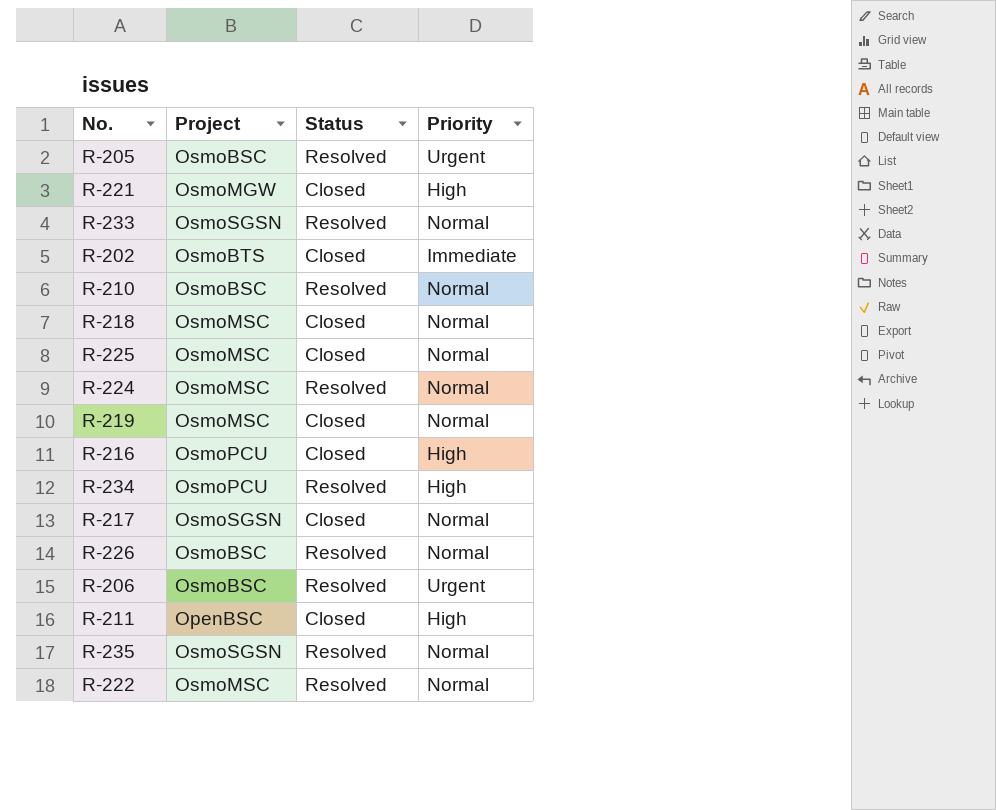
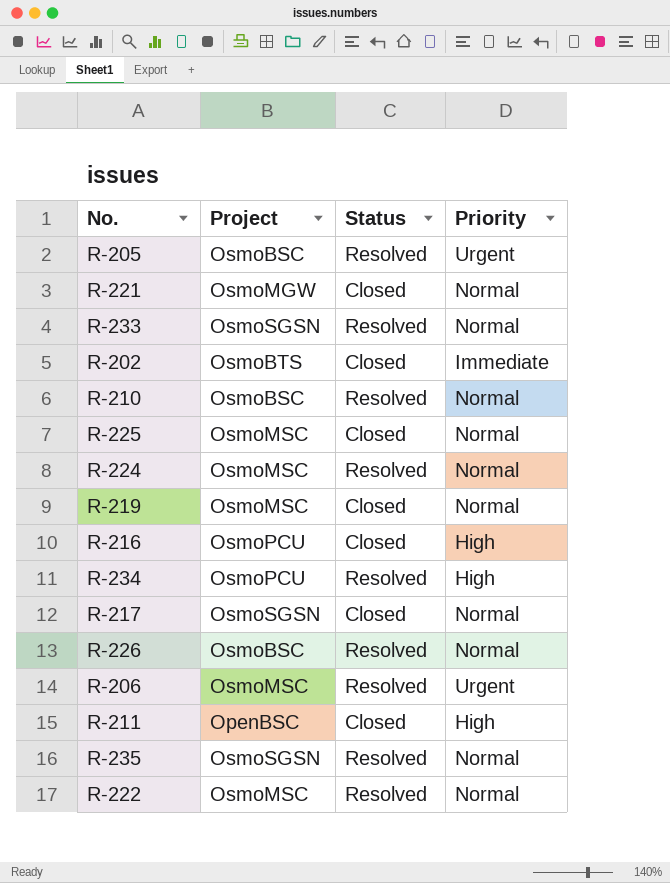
row R-218: OsmoMSC | Closed | Normal -> none
R-221 | Priority: High -> Normal
R-206 | Project: OsmoBSC -> OsmoMSC

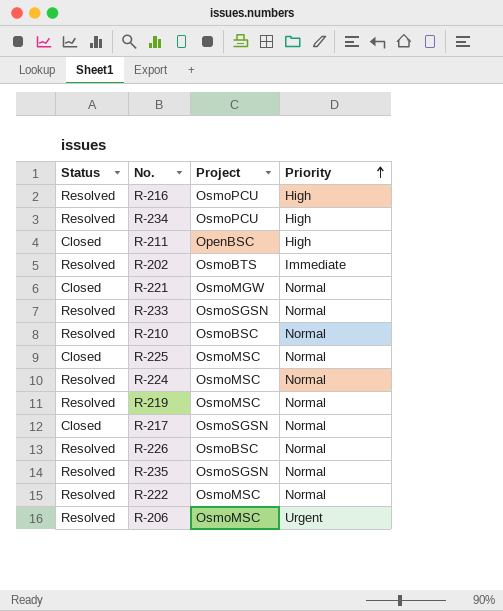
row order: none -> Priority ascending
column Status | position: 3 -> 1
row R-205: OsmoBSC | Resolved | Urgent -> none
R-216 | Status: Closed -> Resolved
R-202 | Status: Closed -> Resolved
R-219 | Status: Closed -> Resolved

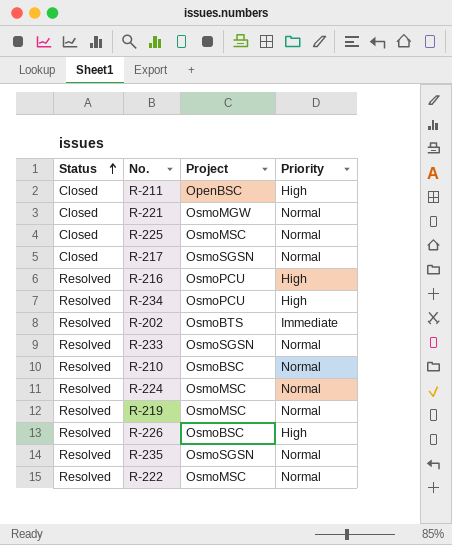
row order: Priority ascending -> Status ascending
row R-206: Resolved | OsmoMSC | Urgent -> none
R-226 | Priority: Normal -> High

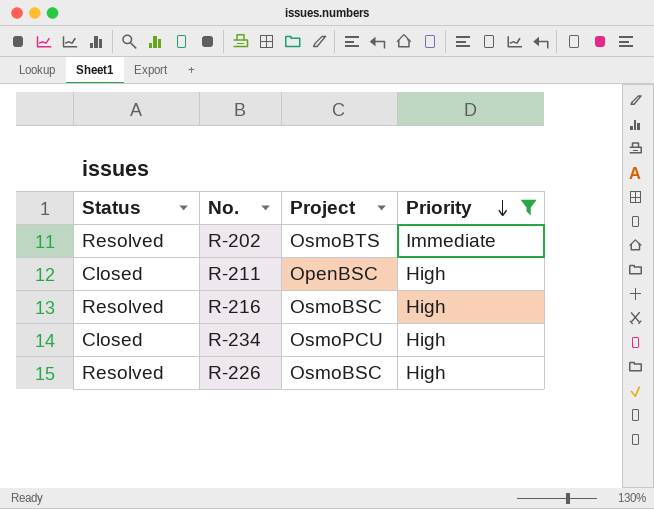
filter: none -> Priority != Normal
row order: Status ascending -> Priority descending
R-216 | Project: OsmoPCU -> OsmoBSC
R-234 | Status: Resolved -> Closed

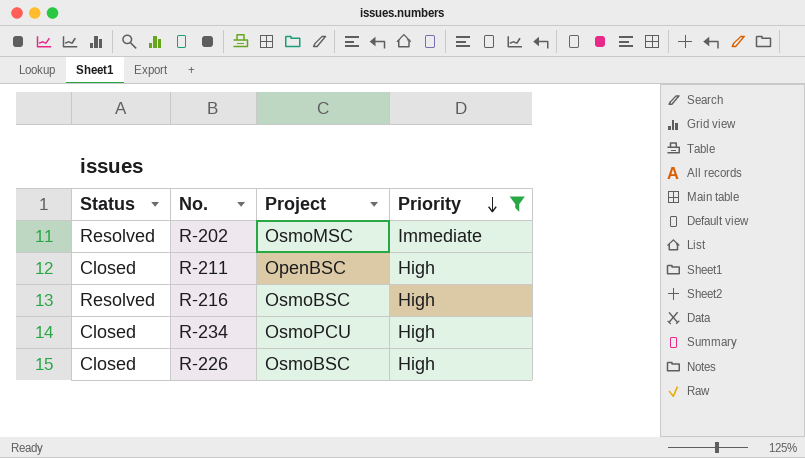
R-202 | Project: OsmoBTS -> OsmoMSC
R-226 | Status: Resolved -> Closed

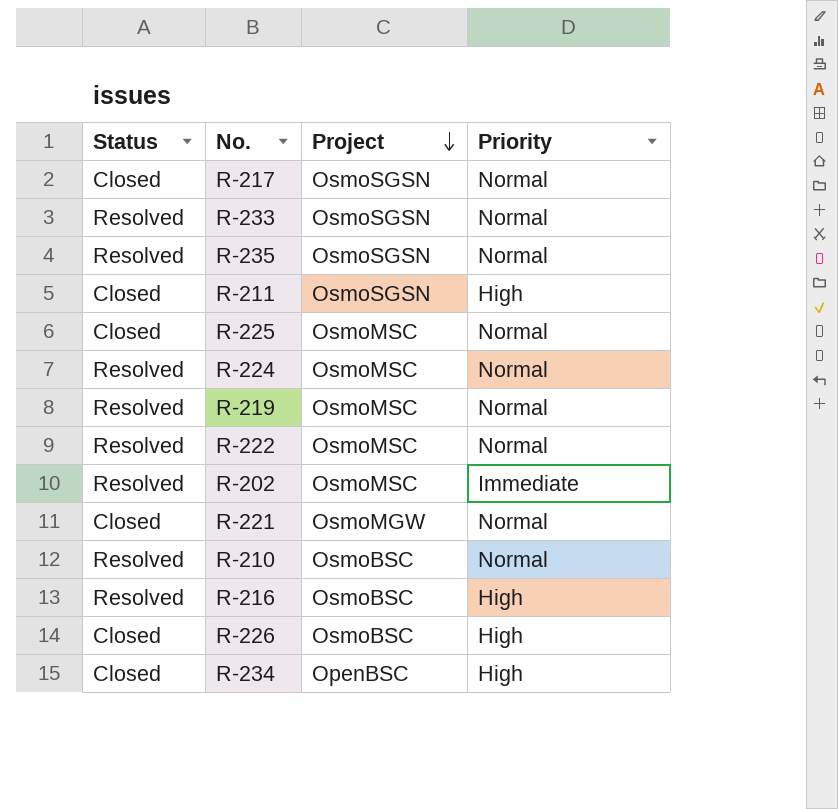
filter: Priority != Normal -> none
row order: Priority descending -> Project descending
R-211 | Project: OpenBSC -> OsmoSGSN
R-234 | Project: OsmoPCU -> OpenBSC

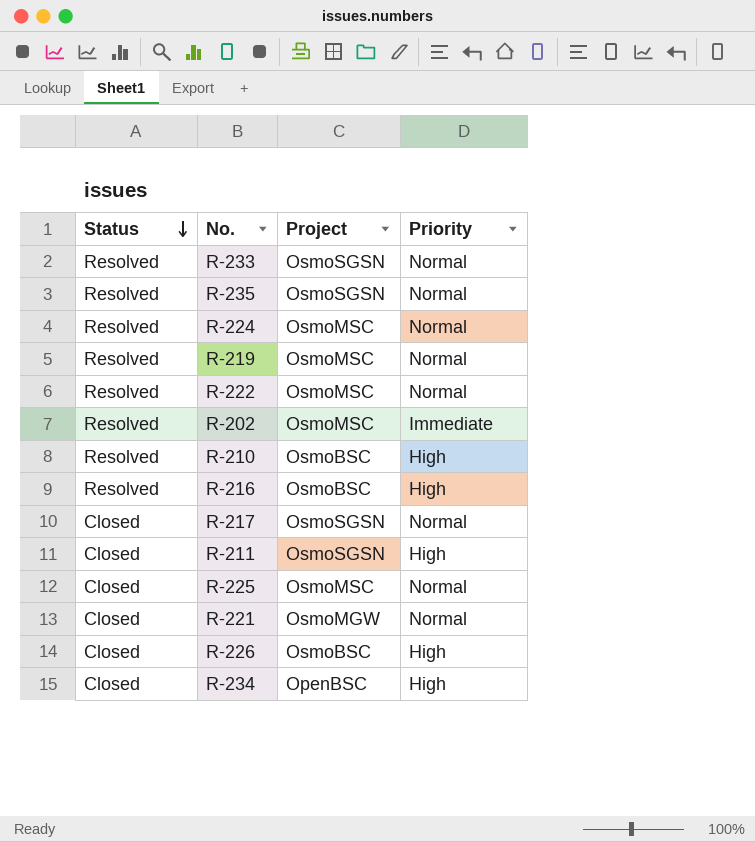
row order: Project descending -> Status descending
R-210 | Priority: Normal -> High

